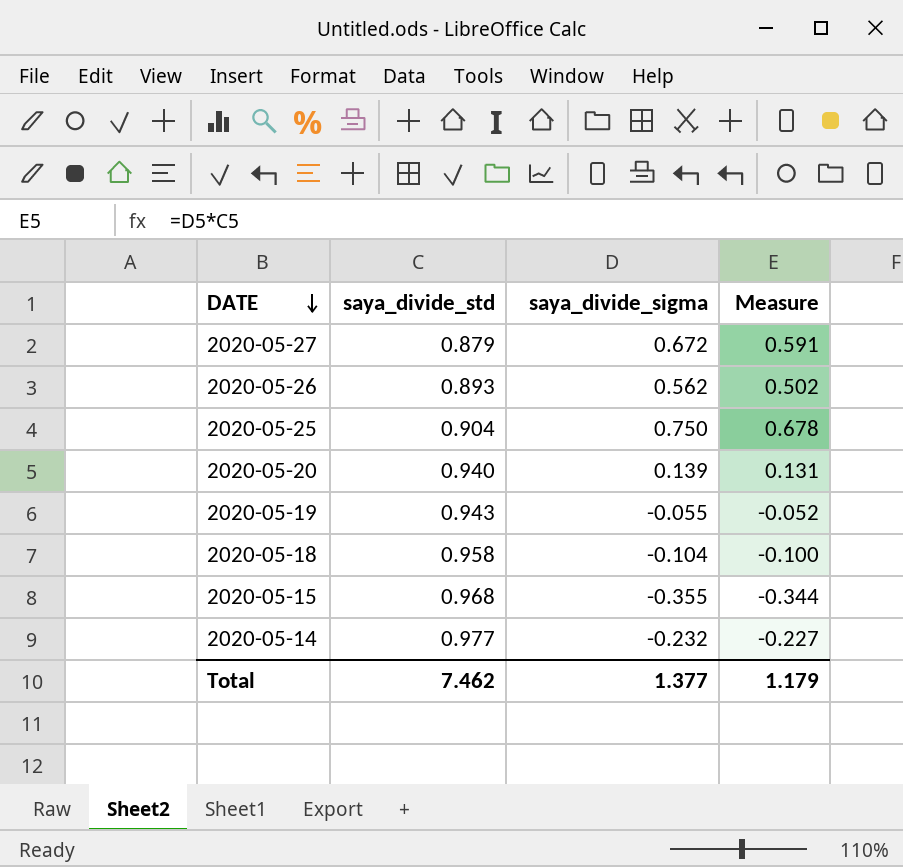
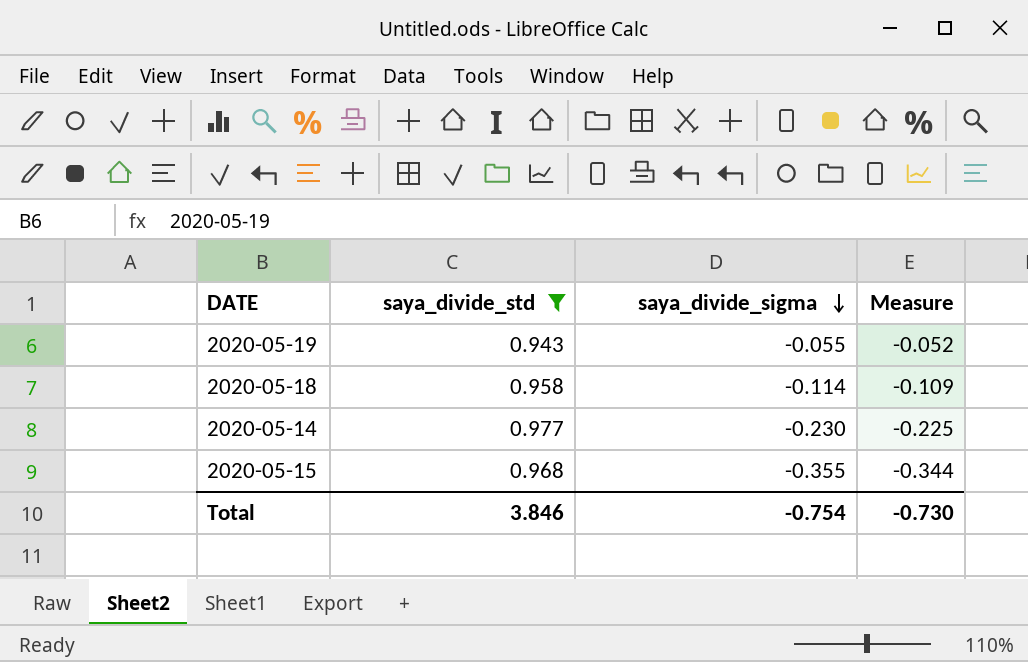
filter: none -> saya_divide_std >= 0.943
row order: DATE descending -> saya_divide_sigma descending
2020-05-18 | saya_divide_sigma: -0.104 -> -0.114
2020-05-18 | Measure: -0.100 -> -0.109
2020-05-14 | saya_divide_sigma: -0.232 -> -0.230
2020-05-14 | Measure: -0.227 -> -0.225
Total | saya_divide_std: 7.462 -> 3.846
Total | saya_divide_sigma: 1.377 -> -0.754
Total | Measure: 1.179 -> -0.730

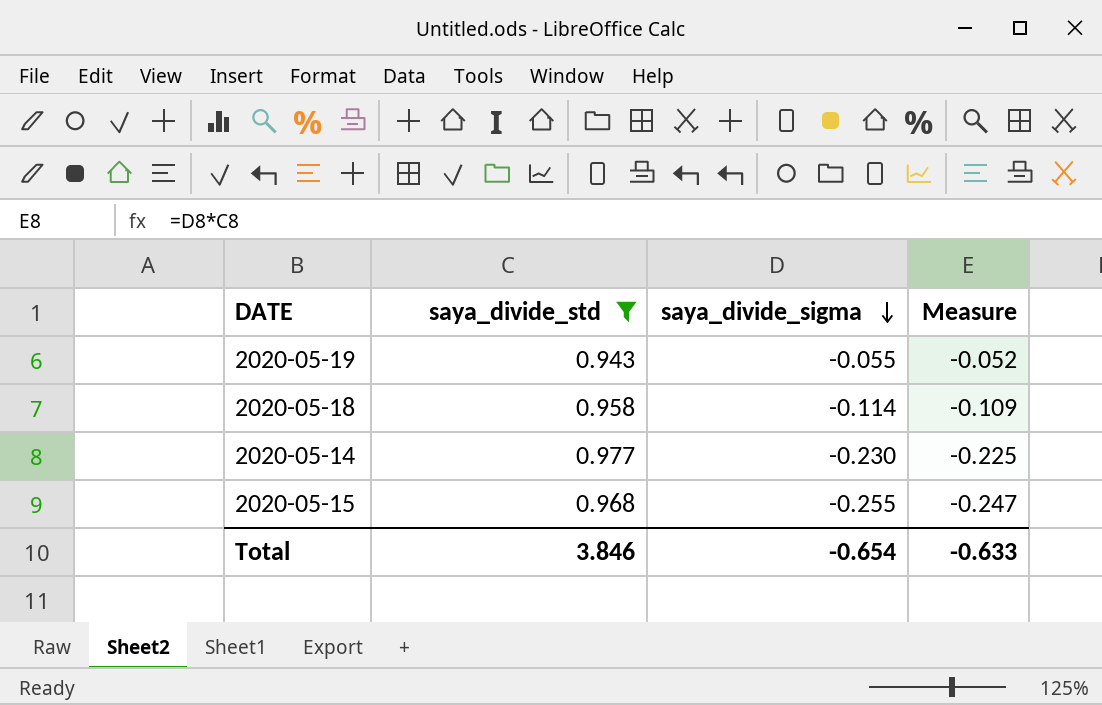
2020-05-15 | saya_divide_sigma: -0.355 -> -0.255
2020-05-15 | Measure: -0.344 -> -0.247
Total | saya_divide_sigma: -0.754 -> -0.654
Total | Measure: -0.730 -> -0.633

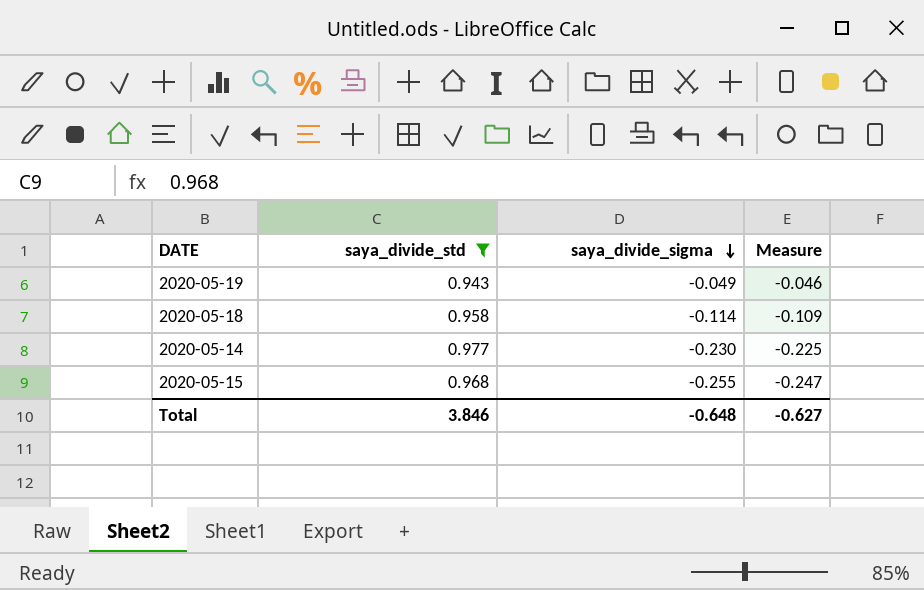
2020-05-19 | saya_divide_sigma: -0.055 -> -0.049
2020-05-19 | Measure: -0.052 -> -0.046
Total | saya_divide_sigma: -0.654 -> -0.648
Total | Measure: -0.633 -> -0.627

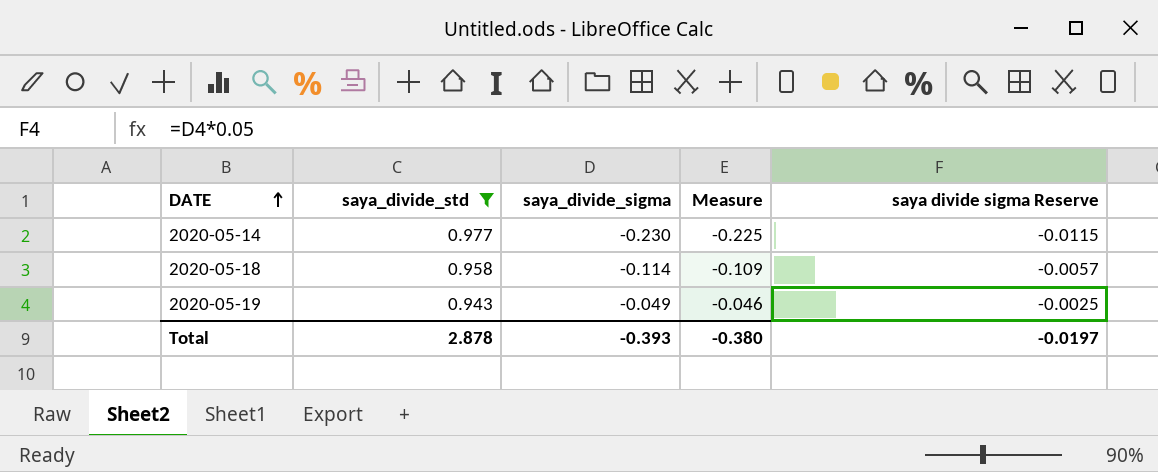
row order: saya_divide_sigma descending -> DATE ascending
column saya divide sigma Reserve | formula: none -> [saya_divide_sigma] * 0.05
row 2020-05-15: 0.968 | -0.255 | -0.247 -> none
Total | saya_divide_std: 3.846 -> 2.878
Total | saya_divide_sigma: -0.648 -> -0.393
Total | Measure: -0.627 -> -0.380

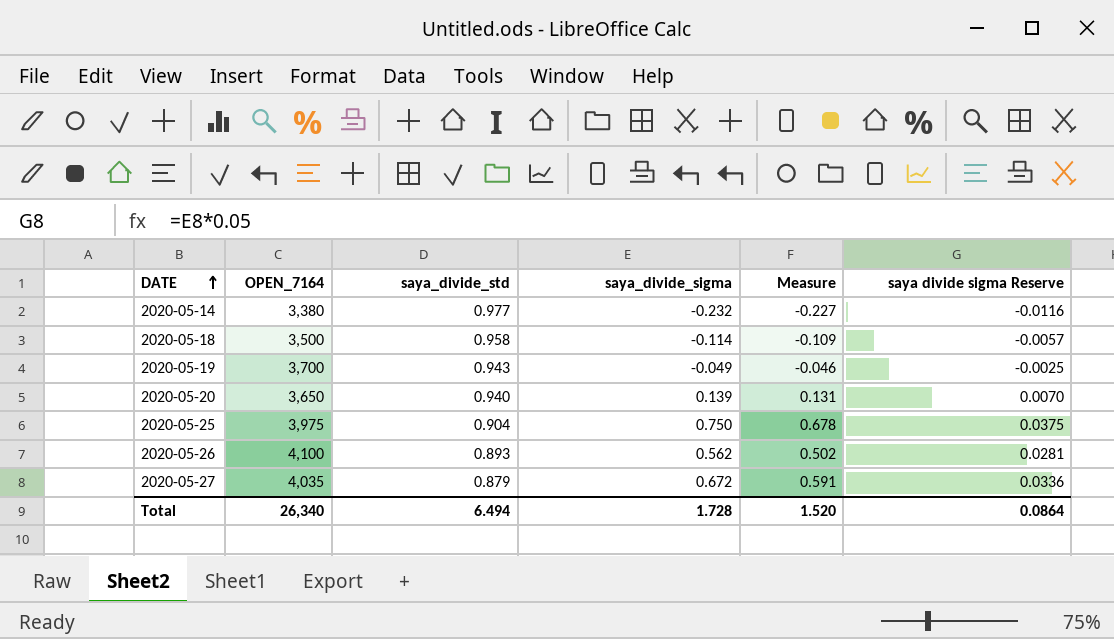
filter: saya_divide_std >= 0.943 -> none
column OPEN_7164 | position: none -> 2
2020-05-14 | saya_divide_sigma: -0.230 -> -0.232
2020-05-14 | Measure: -0.225 -> -0.227
2020-05-14 | saya divide sigma Reserve: -0.0115 -> -0.0116
Total | saya_divide_std: 2.878 -> 6.494
Total | saya_divide_sigma: -0.393 -> 1.728
Total | Measure: -0.380 -> 1.520
Total | saya divide sigma Reserve: -0.0197 -> 0.0864

